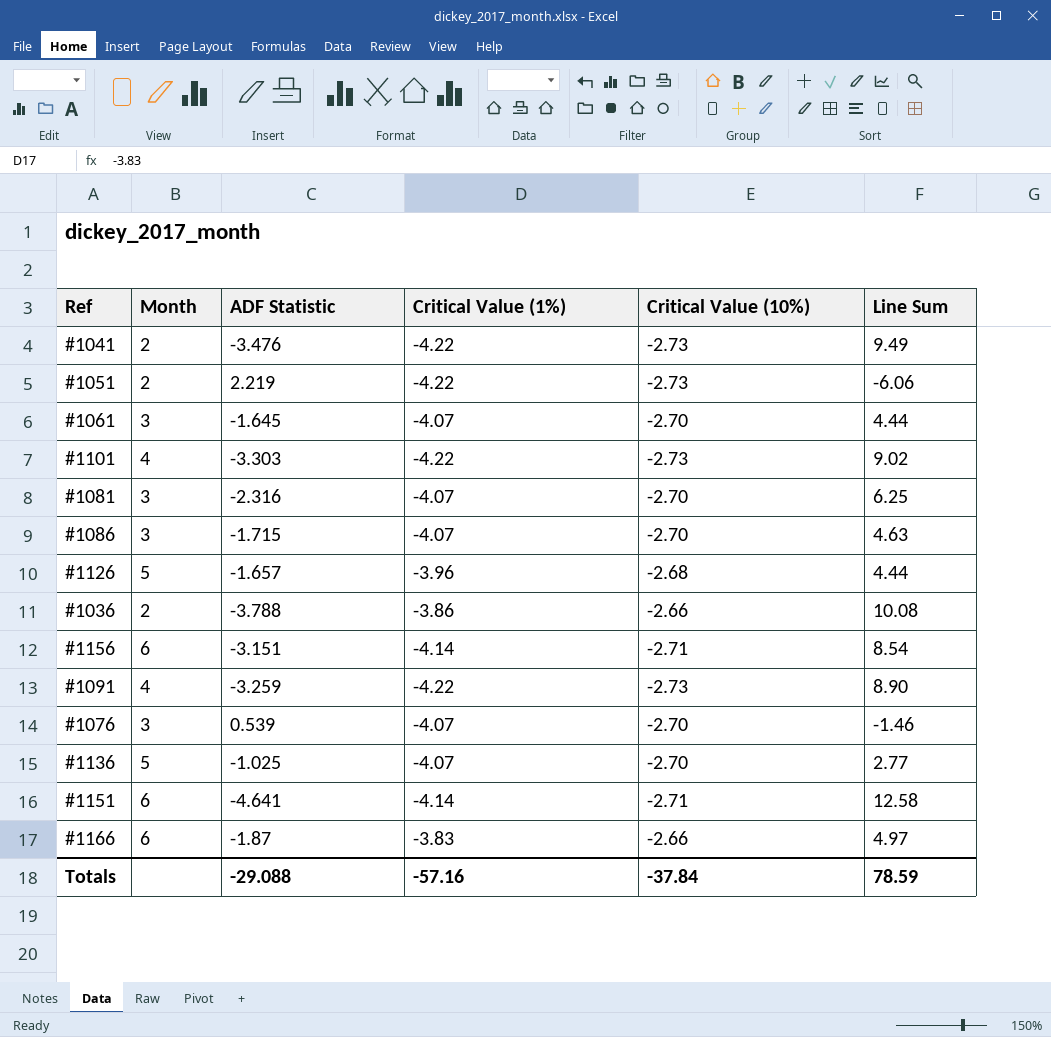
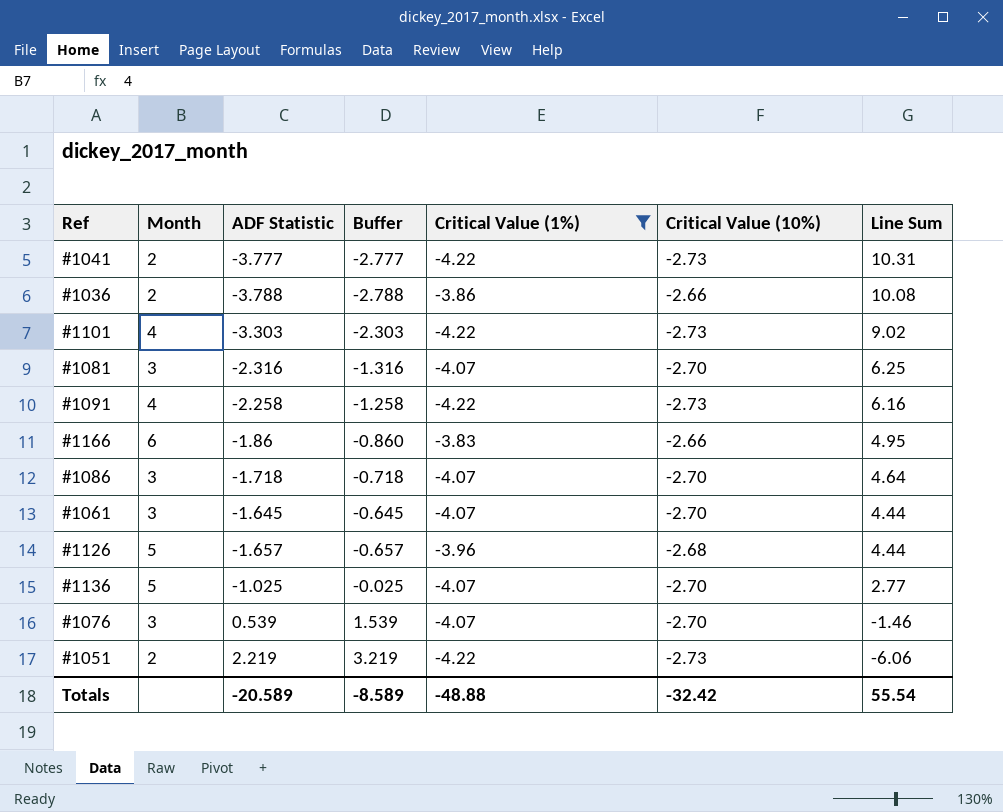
filter: none -> Critical Value (1%) != -4.14
row order: none -> Line Sum descending
column Buffer | formula: none -> [ADF Statistic] + 1
#1041 | ADF Statistic: -3.476 -> -3.777
#1041 | Line Sum: 9.49 -> 10.31
#1091 | ADF Statistic: -3.259 -> -2.258
#1091 | Line Sum: 8.90 -> 6.16
#1166 | ADF Statistic: -1.87 -> -1.86
#1166 | Line Sum: 4.97 -> 4.95
#1086 | ADF Statistic: -1.715 -> -1.718
#1086 | Line Sum: 4.63 -> 4.64
Totals | ADF Statistic: -29.088 -> -20.589
Totals | Critical Value (1%): -57.16 -> -48.88
Totals | Critical Value (10%): -37.84 -> -32.42
Totals | Line Sum: 78.59 -> 55.54

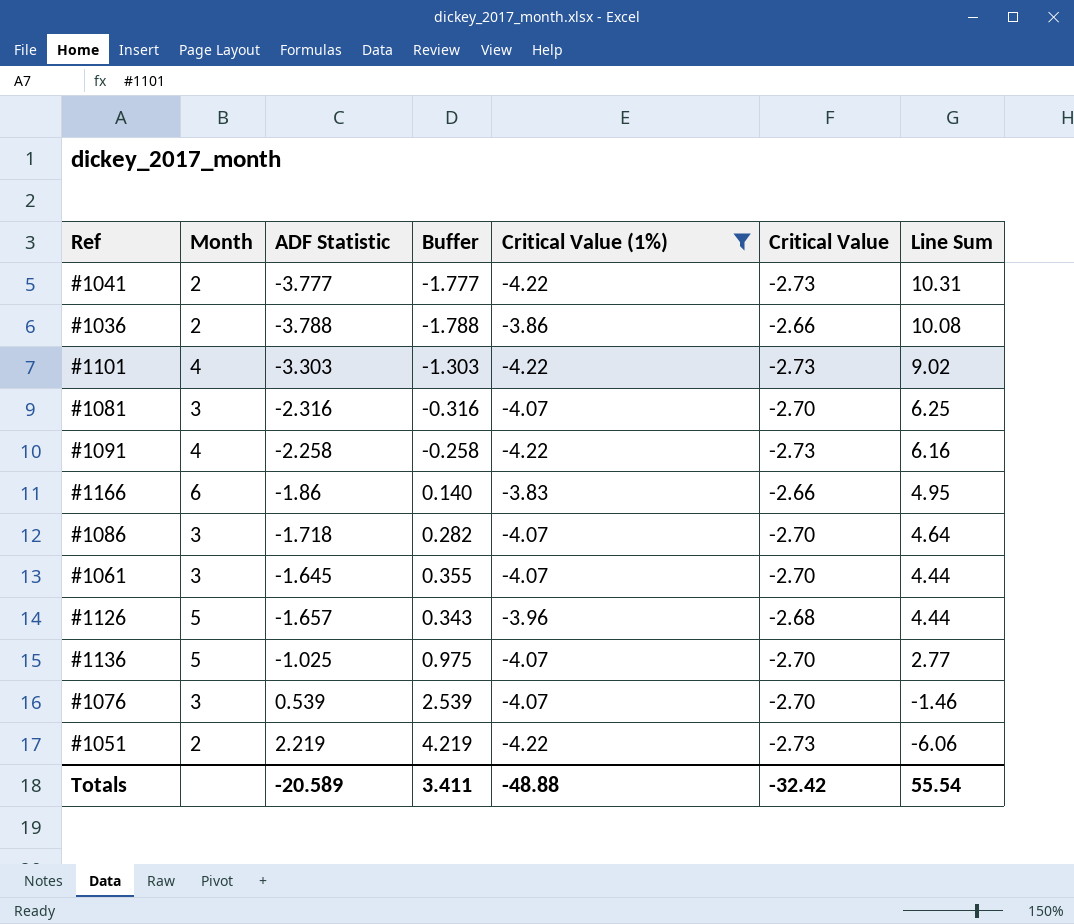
column Buffer | formula: [ADF Statistic] + 1 -> [ADF Statistic] + 2
column name: Critical Value (10%) -> Critical Value
Totals | Buffer: -8.589 -> 3.411

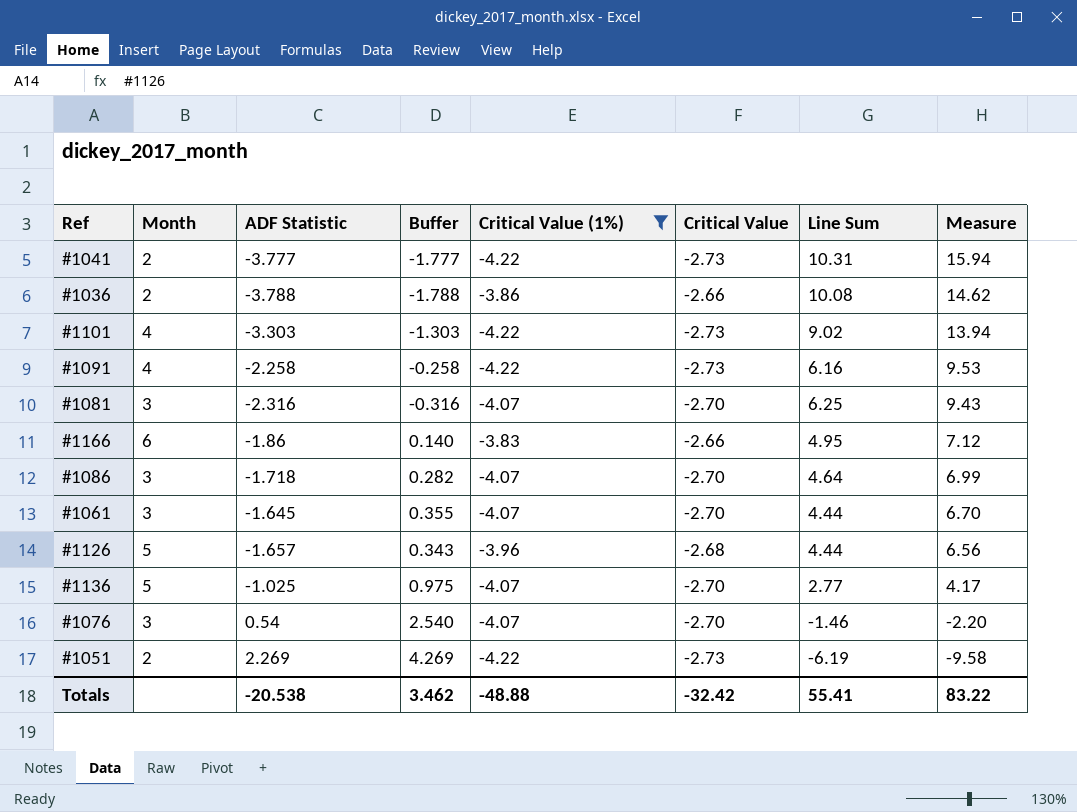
row order: Line Sum descending -> Measure descending
column Measure | formula: none -> [ADF Statistic] * [Critical Value (1%)]
#1076 | ADF Statistic: 0.539 -> 0.54
#1076 | Buffer: 2.539 -> 2.540
#1051 | ADF Statistic: 2.219 -> 2.269
#1051 | Buffer: 4.219 -> 4.269
#1051 | Line Sum: -6.06 -> -6.19
Totals | ADF Statistic: -20.589 -> -20.538
Totals | Buffer: 3.411 -> 3.462
Totals | Line Sum: 55.54 -> 55.41

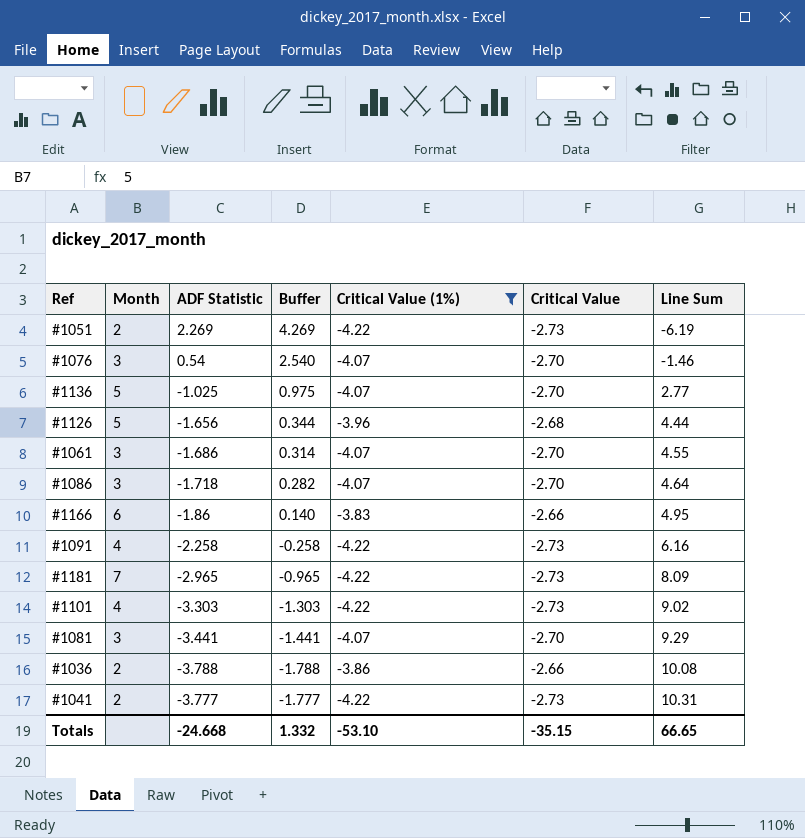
row order: Measure descending -> Line Sum ascending
column Measure | formula: [ADF Statistic] * [Critical Value (1%)] -> none
#1126 | ADF Statistic: -1.657 -> -1.656
#1126 | Buffer: 0.343 -> 0.344
#1061 | ADF Statistic: -1.645 -> -1.686
#1061 | Buffer: 0.355 -> 0.314
#1061 | Line Sum: 4.44 -> 4.55
row #1181: none -> 7 | -2.965 | -0.965 | -4.22 | -2.73 | 8.09
#1081 | ADF Statistic: -2.316 -> -3.441
#1081 | Buffer: -0.316 -> -1.441
#1081 | Line Sum: 6.25 -> 9.29
Totals | ADF Statistic: -20.538 -> -24.668
Totals | Buffer: 3.462 -> 1.332
Totals | Critical Value (1%): -48.88 -> -53.10
Totals | Critical Value: -32.42 -> -35.15
Totals | Line Sum: 55.41 -> 66.65

